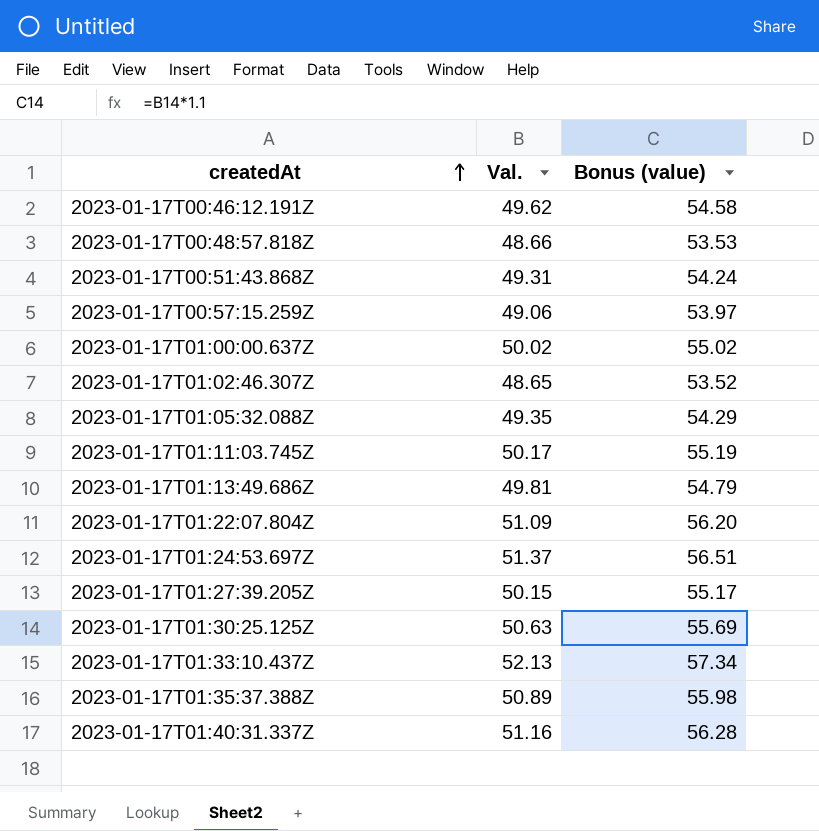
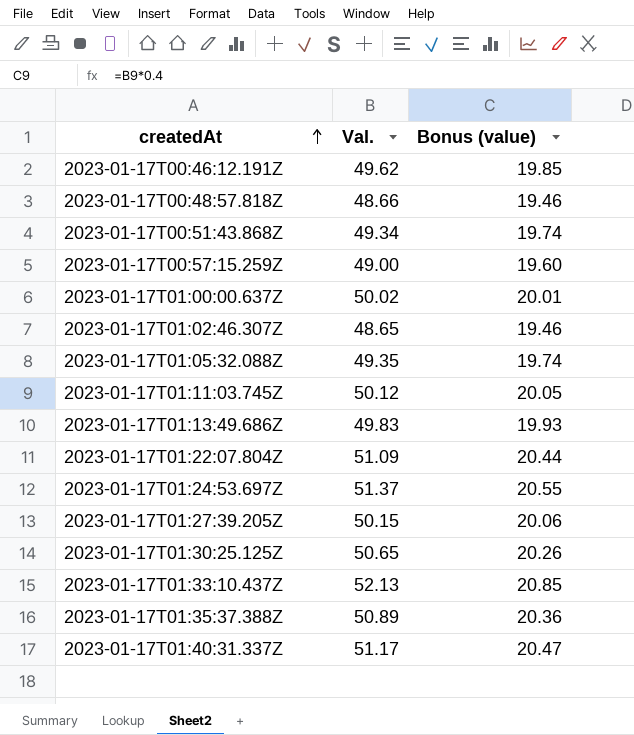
column Bonus (value) | formula: [Val.] * 1.1 -> [Val.] * 0.4
2023-01-17T00:51:43.868Z | Val.: 49.31 -> 49.34
2023-01-17T00:57:15.259Z | Val.: 49.06 -> 49.00
2023-01-17T01:11:03.745Z | Val.: 50.17 -> 50.12
2023-01-17T01:13:49.686Z | Val.: 49.81 -> 49.83
2023-01-17T01:30:25.125Z | Val.: 50.63 -> 50.65
2023-01-17T01:40:31.337Z | Val.: 51.16 -> 51.17

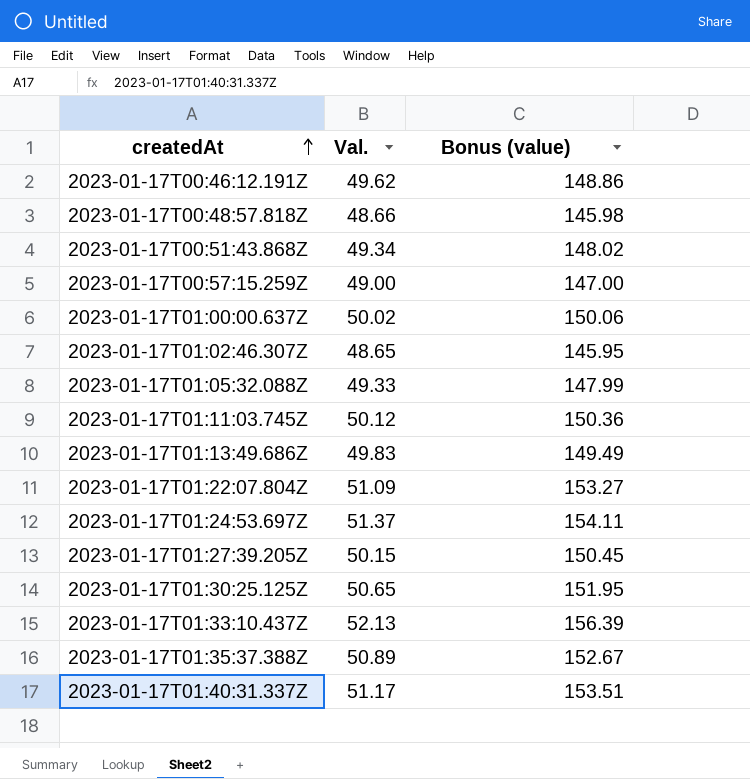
column Bonus (value) | formula: [Val.] * 0.4 -> [Val.] * 3
2023-01-17T01:05:32.088Z | Val.: 49.35 -> 49.33

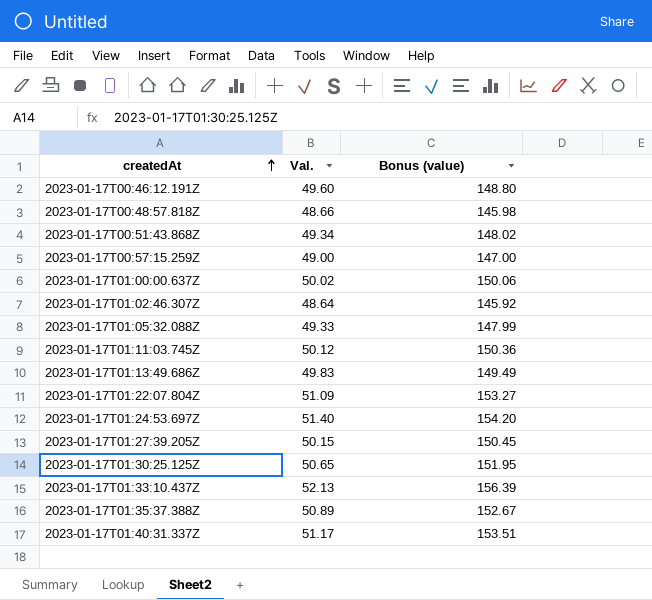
2023-01-17T00:46:12.191Z | Val.: 49.62 -> 49.60
2023-01-17T00:46:12.191Z | Bonus (value): 148.86 -> 148.80
2023-01-17T01:02:46.307Z | Val.: 48.65 -> 48.64
2023-01-17T01:02:46.307Z | Bonus (value): 145.95 -> 145.92
2023-01-17T01:24:53.697Z | Val.: 51.37 -> 51.40
2023-01-17T01:24:53.697Z | Bonus (value): 154.11 -> 154.20

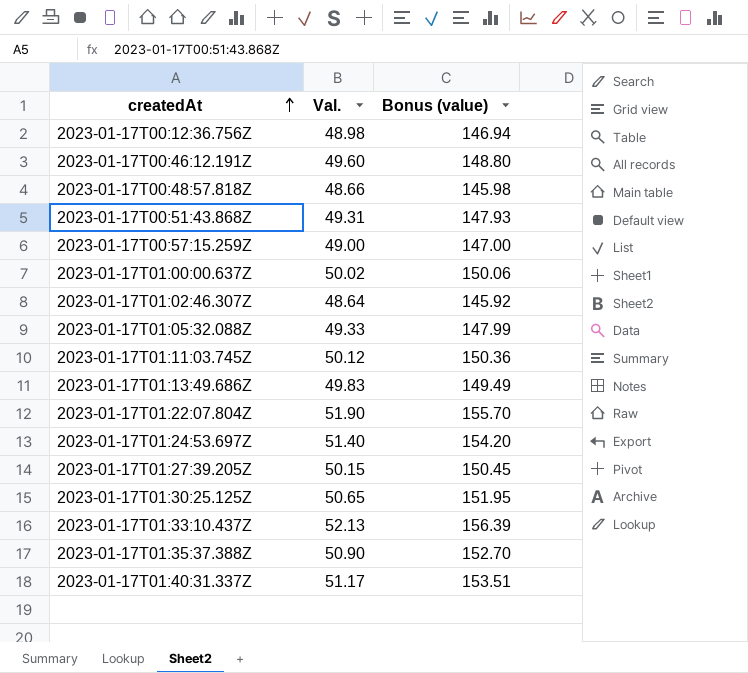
row 2023-01-17T00:12:36.756Z: none -> 48.98 | 146.94
2023-01-17T00:51:43.868Z | Val.: 49.34 -> 49.31
2023-01-17T00:51:43.868Z | Bonus (value): 148.02 -> 147.93
2023-01-17T01:22:07.804Z | Val.: 51.09 -> 51.90
2023-01-17T01:22:07.804Z | Bonus (value): 153.27 -> 155.70
2023-01-17T01:35:37.388Z | Val.: 50.89 -> 50.90
2023-01-17T01:35:37.388Z | Bonus (value): 152.67 -> 152.70

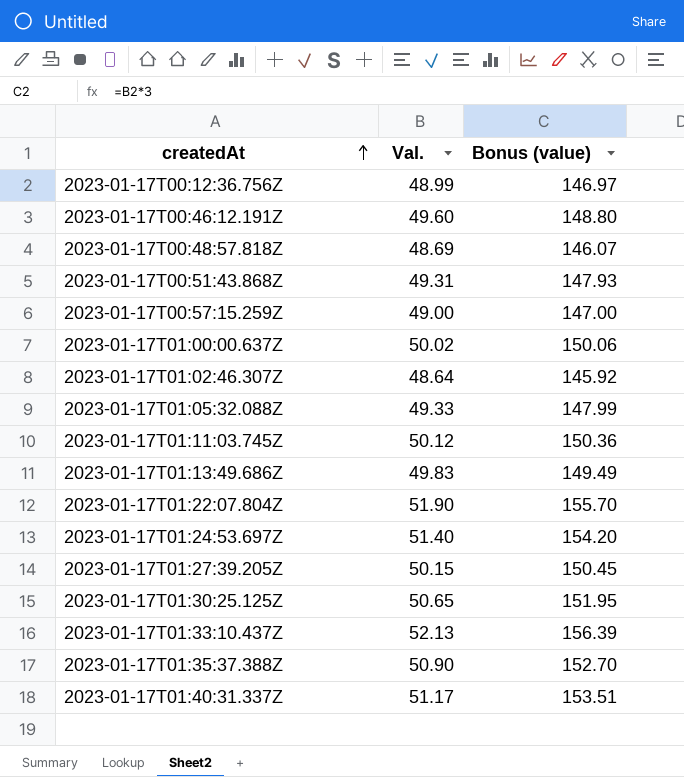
2023-01-17T00:12:36.756Z | Val.: 48.98 -> 48.99
2023-01-17T00:12:36.756Z | Bonus (value): 146.94 -> 146.97
2023-01-17T00:48:57.818Z | Val.: 48.66 -> 48.69
2023-01-17T00:48:57.818Z | Bonus (value): 145.98 -> 146.07

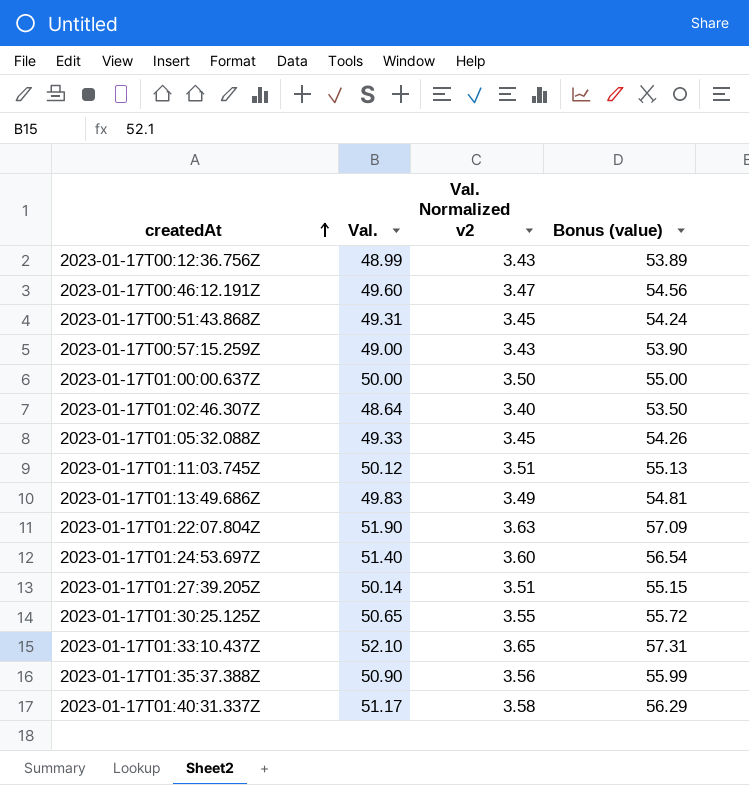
column Val. Normalized v2 | formula: none -> [Val.] * 0.07
column Bonus (value) | formula: [Val.] * 3 -> [Val.] * 1.1
row 2023-01-17T00:48:57.818Z: 48.69 | 146.07 -> none
2023-01-17T01:00:00.637Z | Val.: 50.02 -> 50.00
2023-01-17T01:27:39.205Z | Val.: 50.15 -> 50.14
2023-01-17T01:33:10.437Z | Val.: 52.13 -> 52.10

